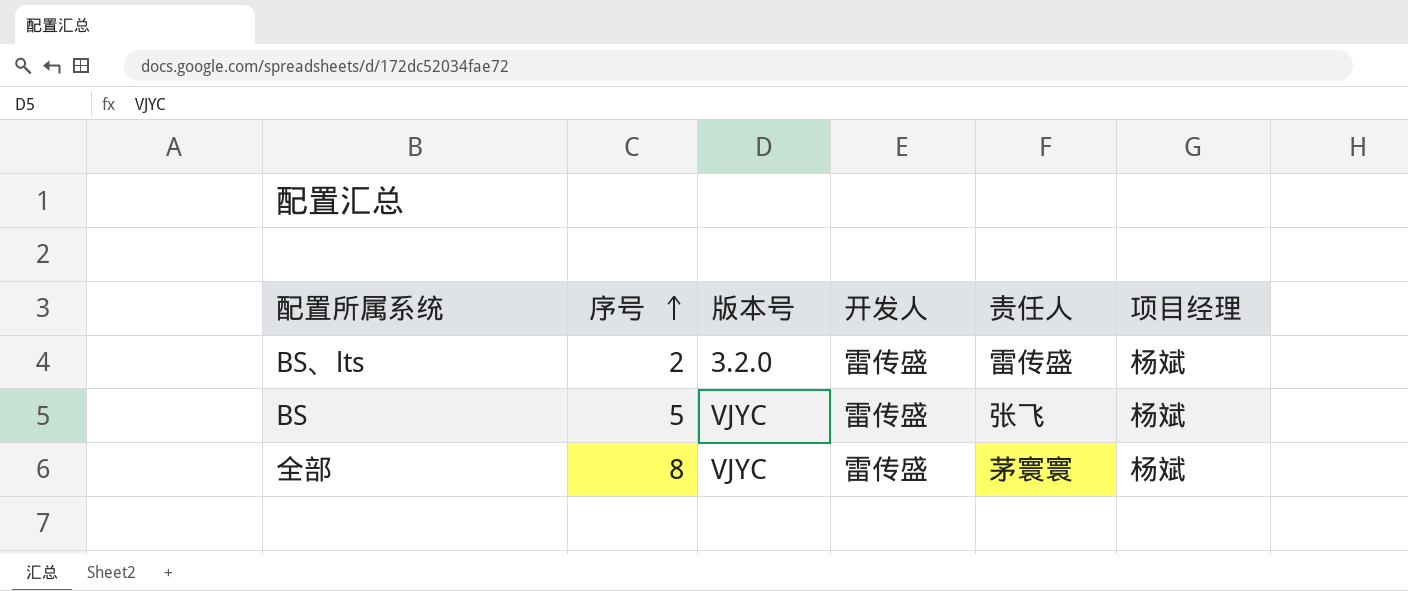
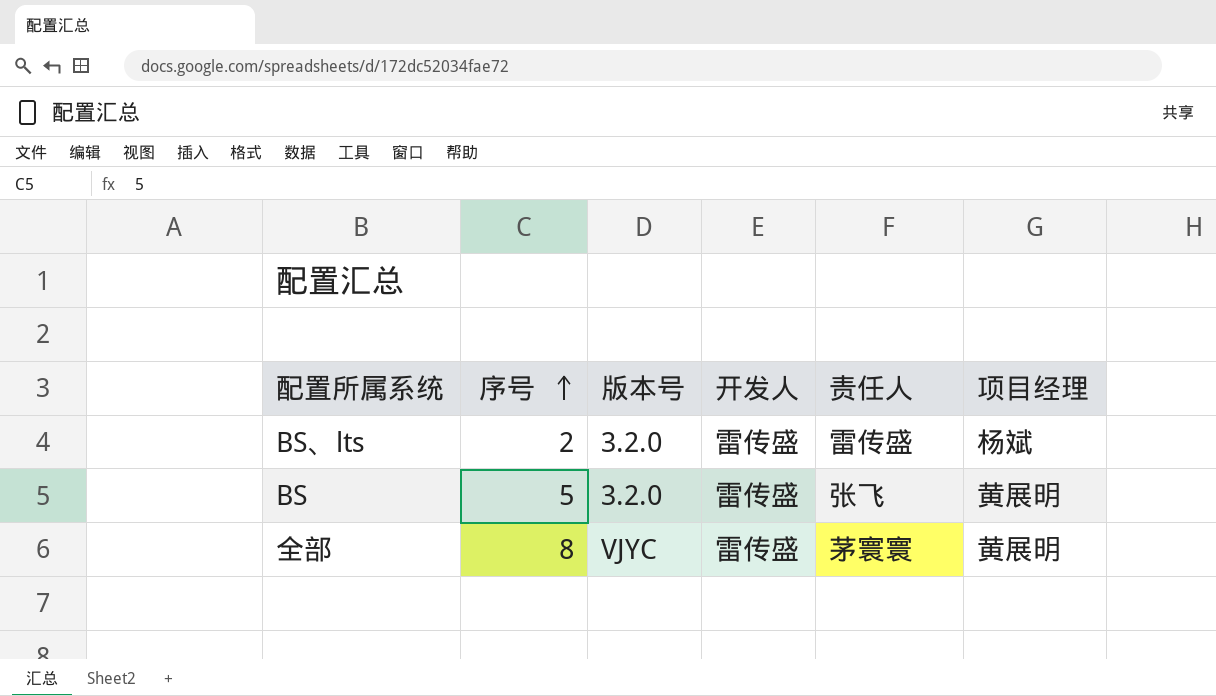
BS | 版本号: VJYC -> 3.2.0
BS | 项目经理: 杨斌 -> 黄展明
全部 | 项目经理: 杨斌 -> 黄展明

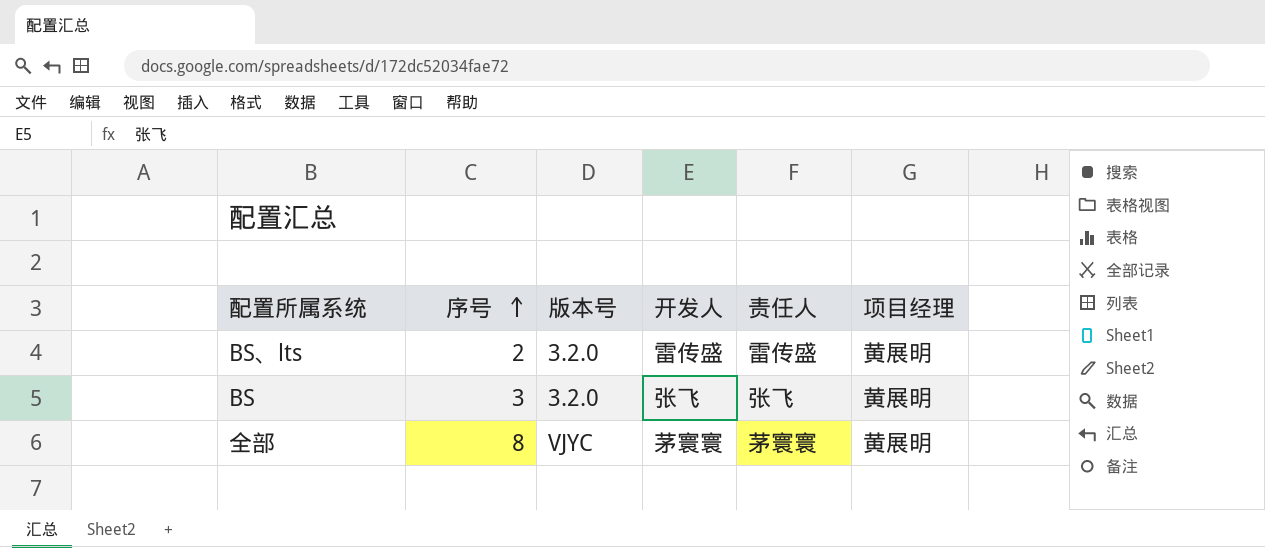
BS、lts | 项目经理: 杨斌 -> 黄展明
BS | 序号: 5 -> 3
BS | 开发人: 雷传盛 -> 张飞
全部 | 开发人: 雷传盛 -> 茅寰寰

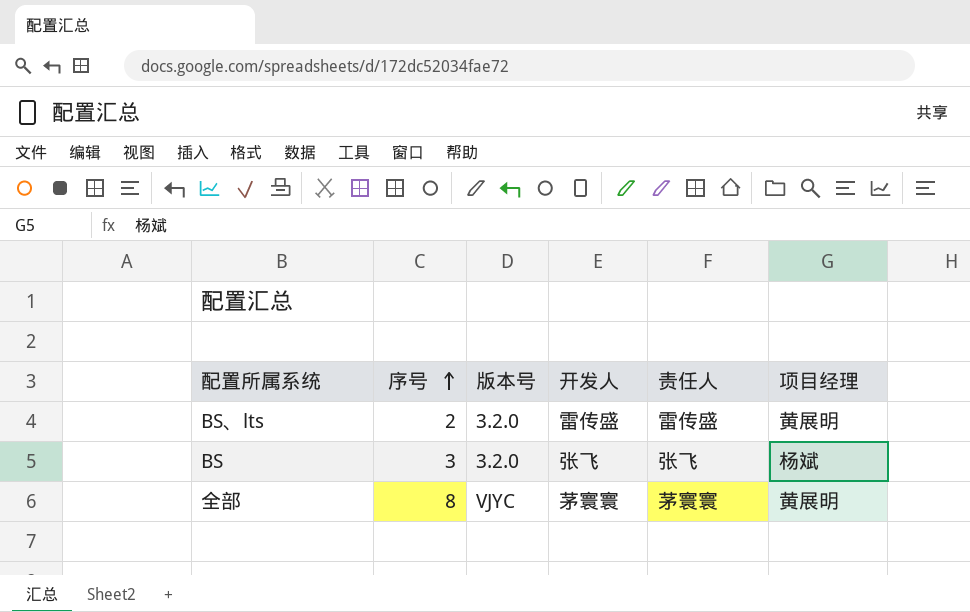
BS | 项目经理: 黄展明 -> 杨斌

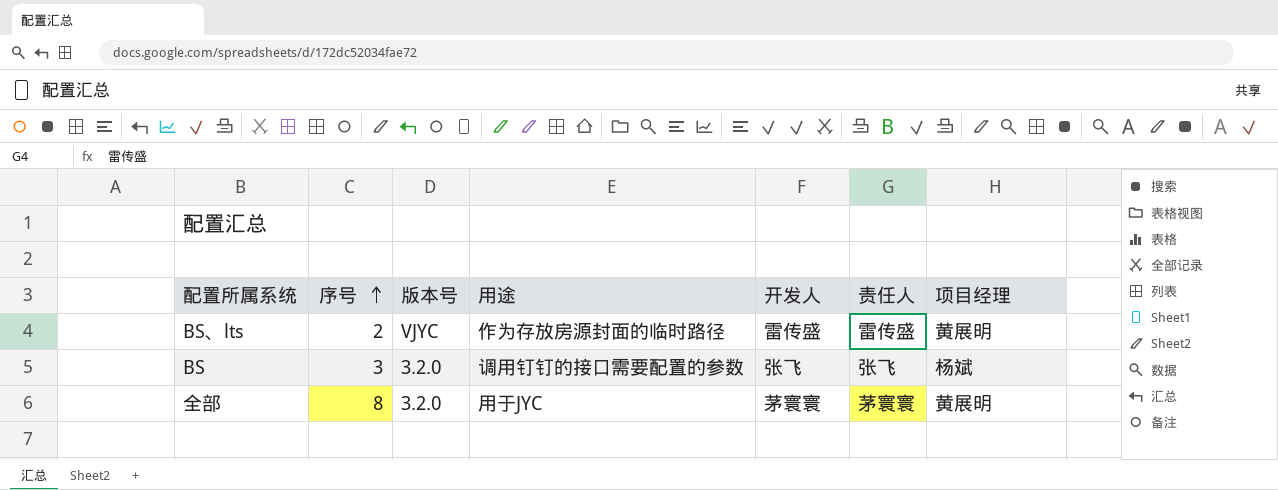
column 用途 | position: none -> 4
BS、lts | 版本号: 3.2.0 -> VJYC
全部 | 版本号: VJYC -> 3.2.0

